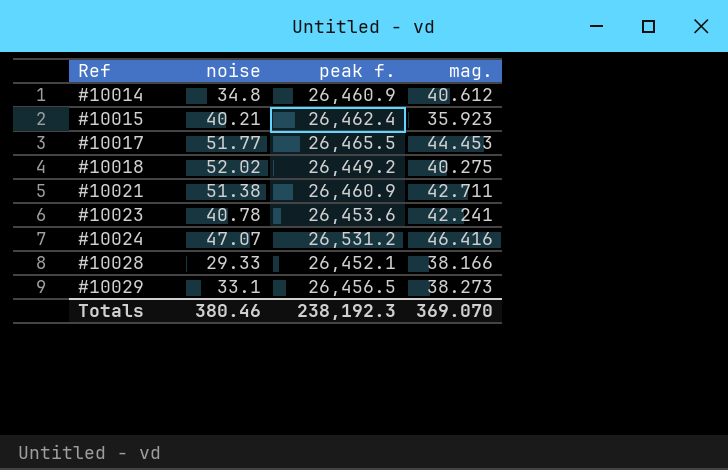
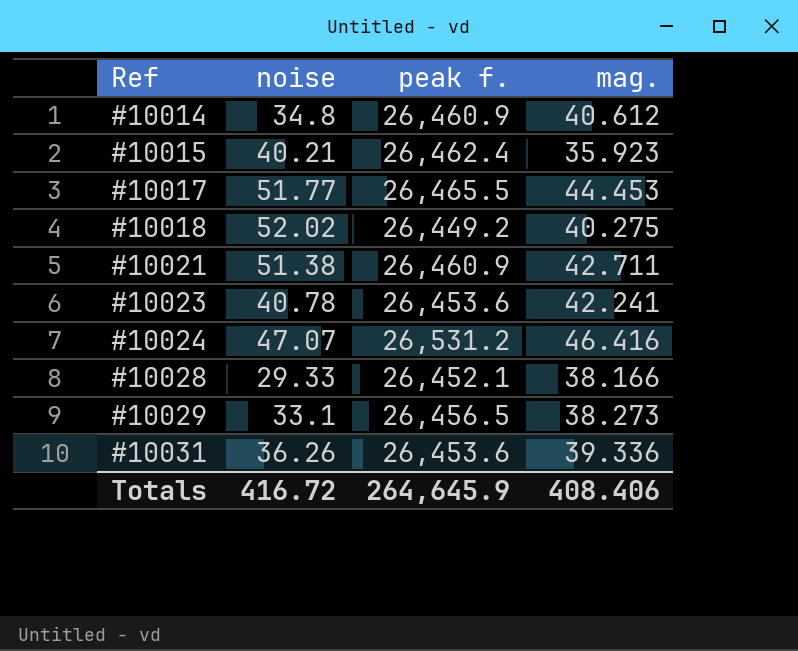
row #10031: none -> 36.26 | 26,453.6 | 39.336
Totals | noise: 380.46 -> 416.72
Totals | peak f.: 238,192.3 -> 264,645.9
Totals | mag.: 369.070 -> 408.406

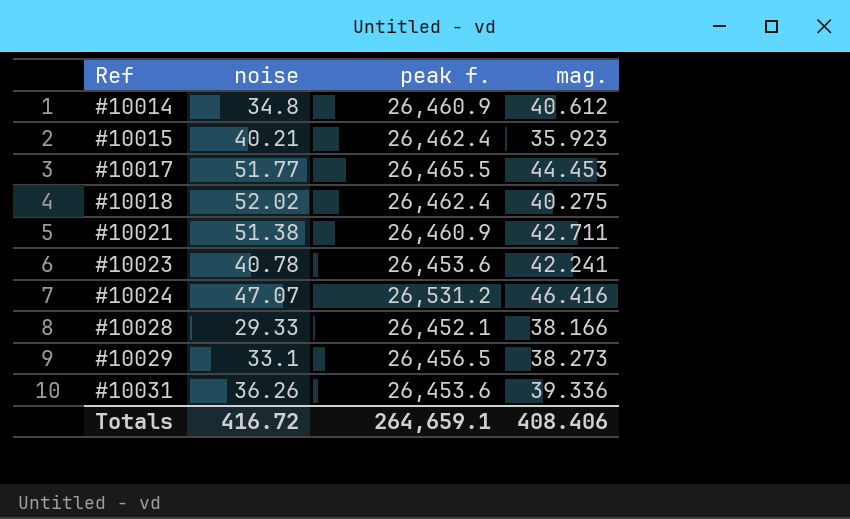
#10018 | peak f.: 26,449.2 -> 26,462.4
Totals | peak f.: 264,645.9 -> 264,659.1

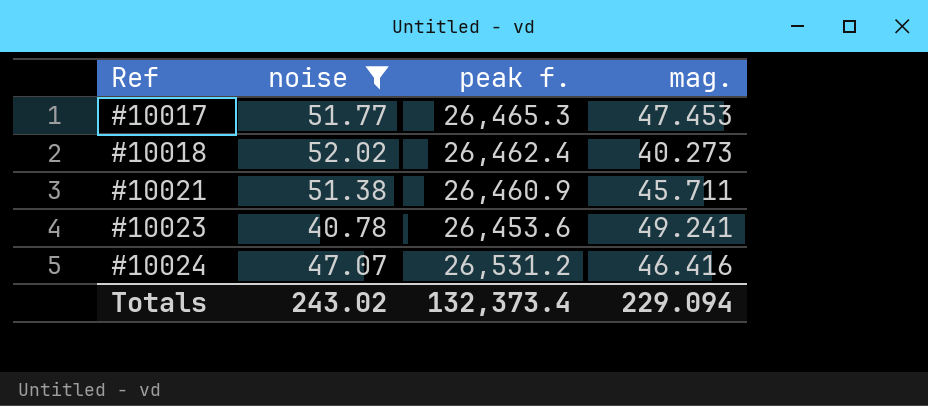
filter: none -> noise >= 40.78
#10017 | peak f.: 26,465.5 -> 26,465.3
#10017 | mag.: 44.453 -> 47.453
#10018 | mag.: 40.275 -> 40.273
#10021 | mag.: 42.711 -> 45.711
#10023 | mag.: 42.241 -> 49.241
Totals | noise: 416.72 -> 243.02
Totals | peak f.: 264,659.1 -> 132,373.4
Totals | mag.: 408.406 -> 229.094

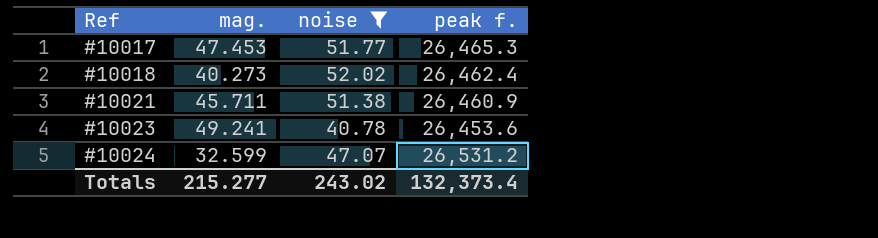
column mag. | position: 4 -> 2
#10024 | mag.: 46.416 -> 32.599
Totals | mag.: 229.094 -> 215.277

